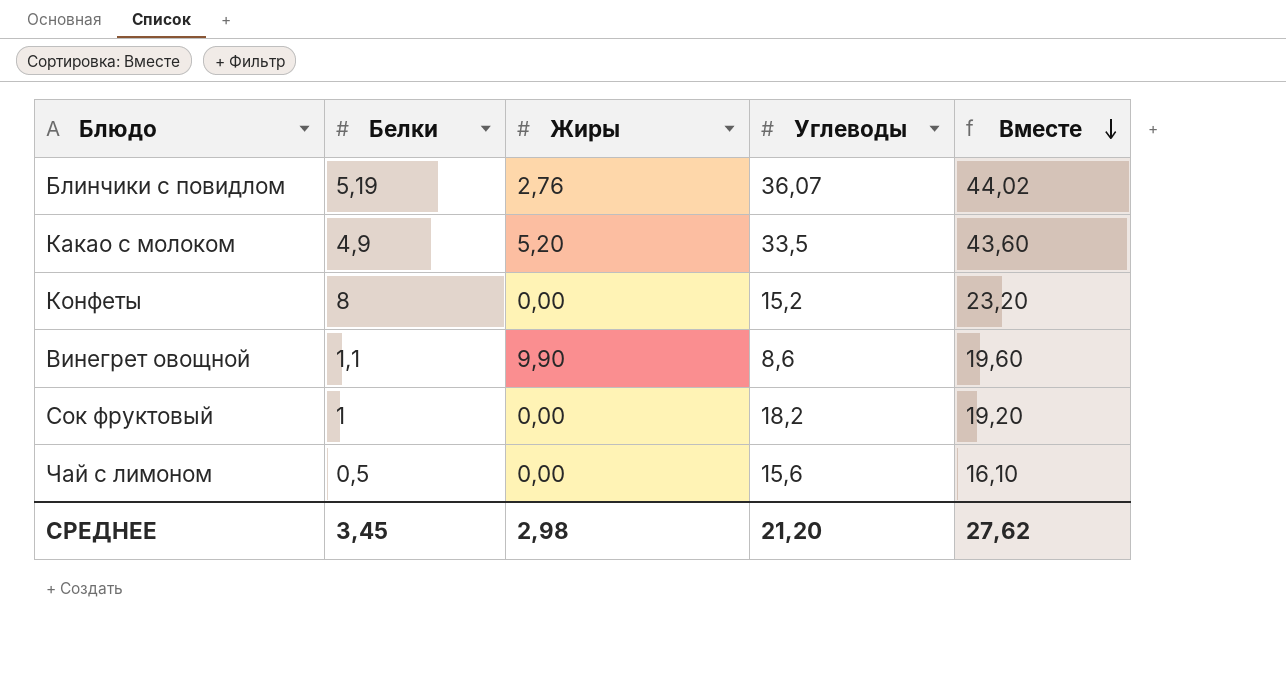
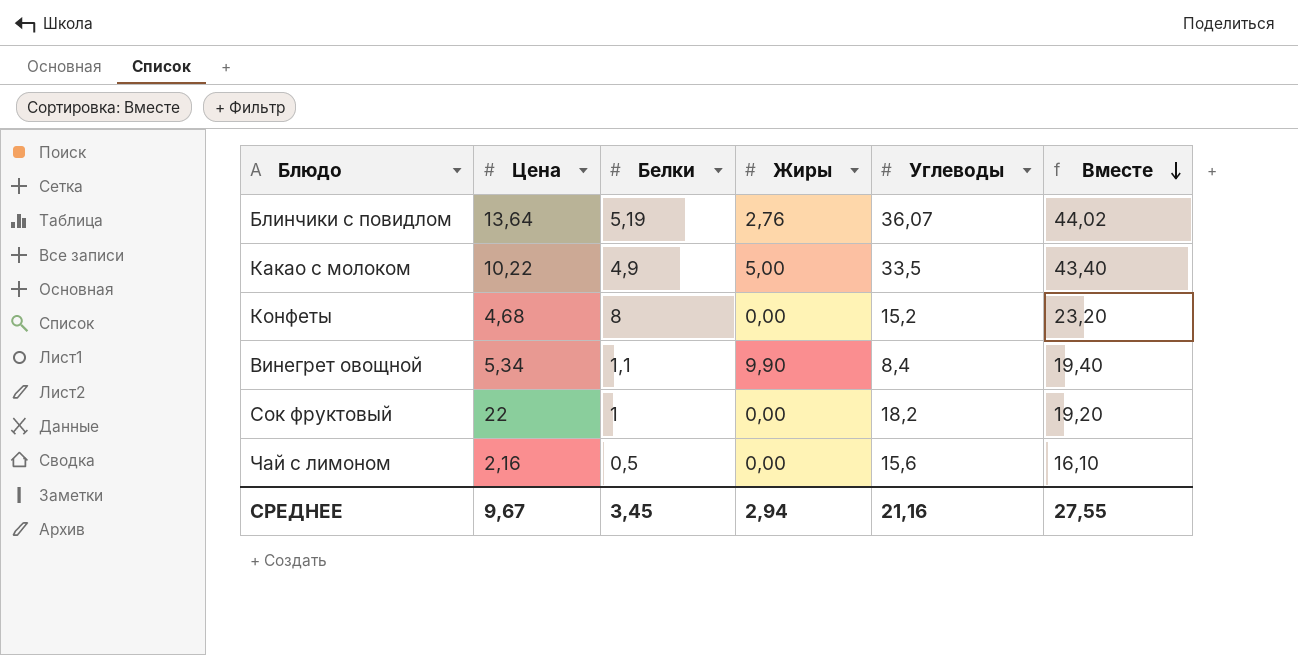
column Цена | position: none -> 2
Какао с молоком | Жиры: 5,20 -> 5,00
Какао с молоком | Вместе: 43,60 -> 43,40
Винегрет овощной | Углеводы: 8,6 -> 8,4
Винегрет овощной | Вместе: 19,60 -> 19,40
СРЕДНЕЕ | Жиры: 2,98 -> 2,94
СРЕДНЕЕ | Углеводы: 21,20 -> 21,16
СРЕДНЕЕ | Вместе: 27,62 -> 27,55

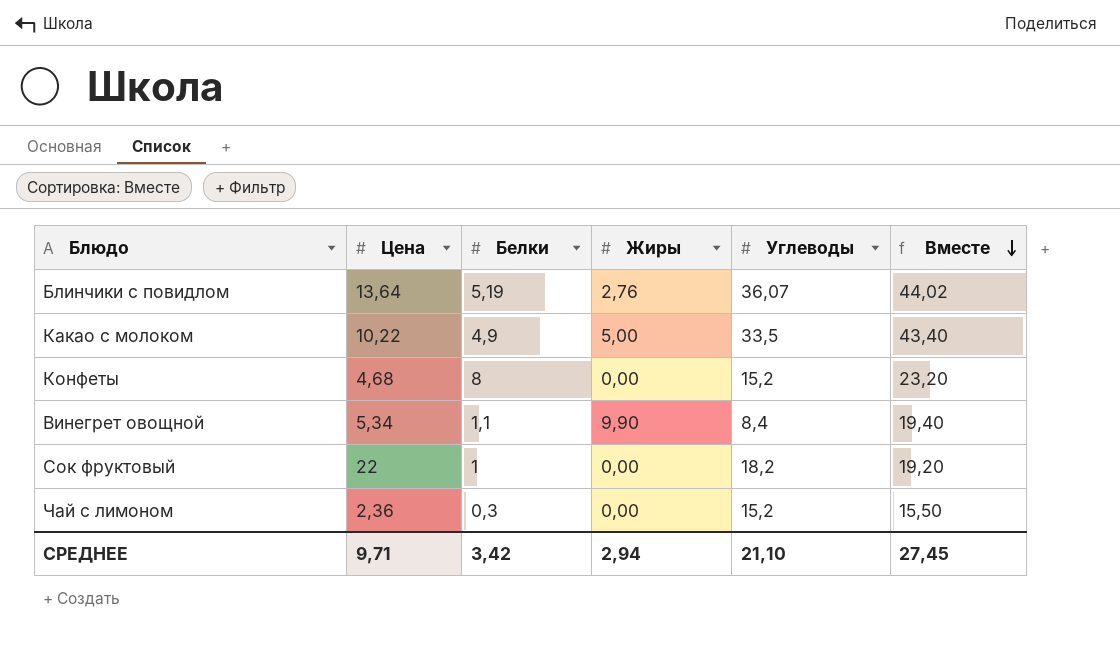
Чай с лимоном | Цена: 2,16 -> 2,36
Чай с лимоном | Белки: 0,5 -> 0,3
Чай с лимоном | Углеводы: 15,6 -> 15,2
Чай с лимоном | Вместе: 16,10 -> 15,50
СРЕДНЕЕ | Цена: 9,67 -> 9,71
СРЕДНЕЕ | Белки: 3,45 -> 3,42
СРЕДНЕЕ | Углеводы: 21,16 -> 21,10
СРЕДНЕЕ | Вместе: 27,55 -> 27,45

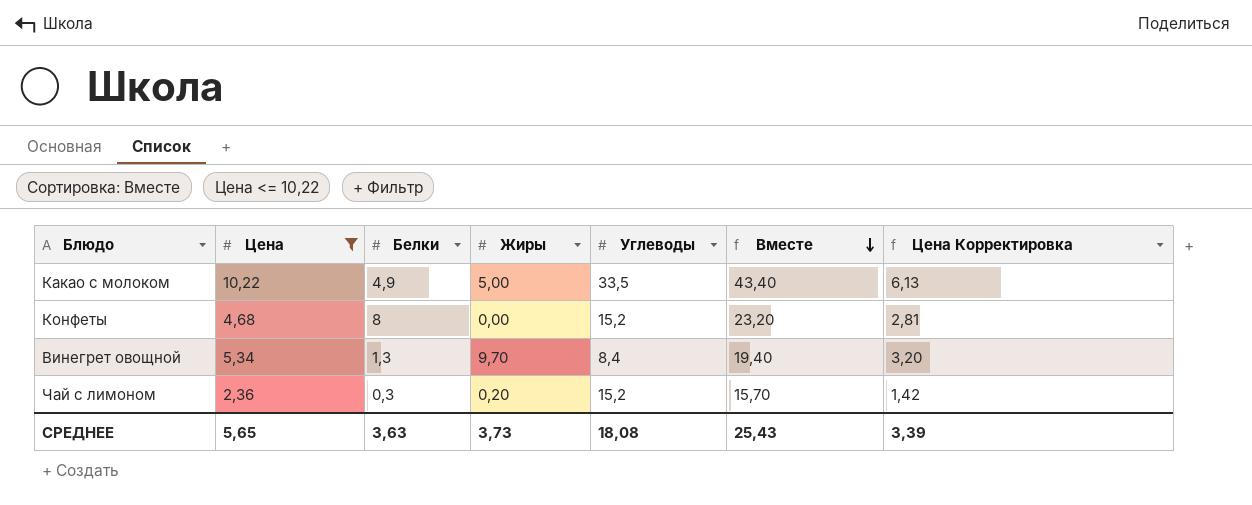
filter: none -> Цена <= 10,22
column Цена Корректировка | formula: none -> [Цена] * 0,6
Винегрет овощной | Белки: 1,1 -> 1,3
Винегрет овощной | Жиры: 9,90 -> 9,70
Чай с лимоном | Жиры: 0,00 -> 0,20
Чай с лимоном | Вместе: 15,50 -> 15,70
СРЕДНЕЕ | Цена: 9,71 -> 5,65
СРЕДНЕЕ | Белки: 3,42 -> 3,63
СРЕДНЕЕ | Жиры: 2,94 -> 3,73
СРЕДНЕЕ | Углеводы: 21,10 -> 18,08
СРЕДНЕЕ | Вместе: 27,45 -> 25,43

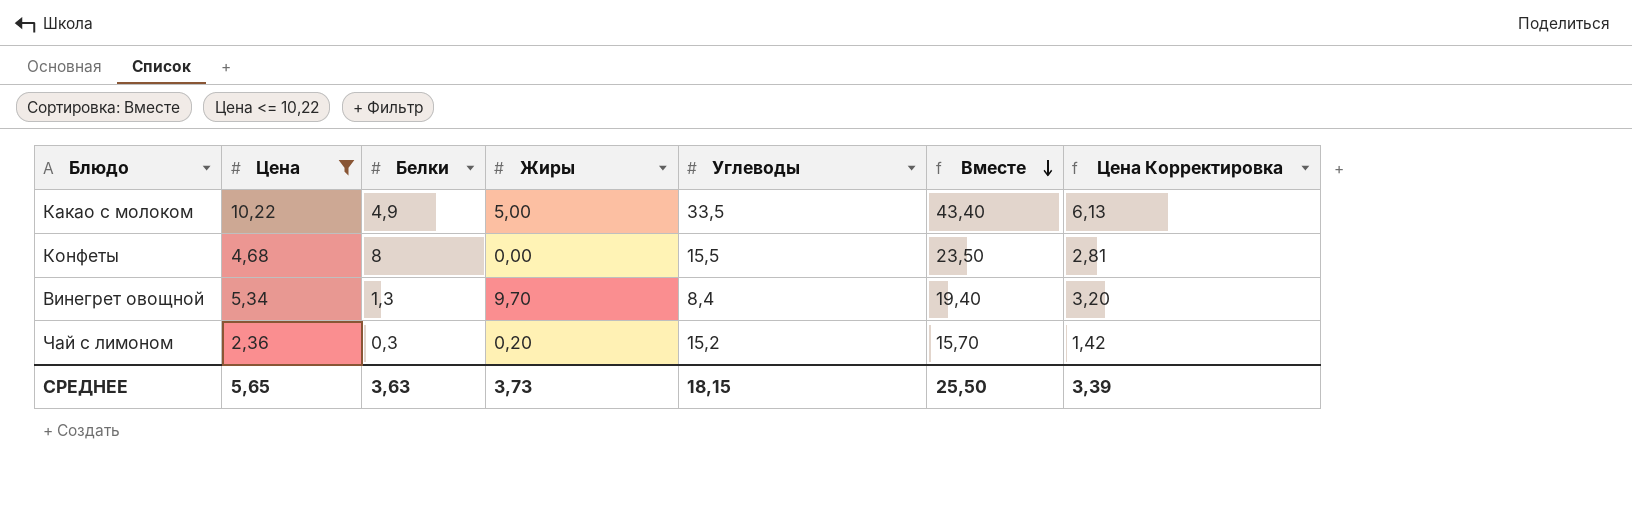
Конфеты | Углеводы: 15,2 -> 15,5
Конфеты | Вместе: 23,20 -> 23,50
СРЕДНЕЕ | Углеводы: 18,08 -> 18,15
СРЕДНЕЕ | Вместе: 25,43 -> 25,50

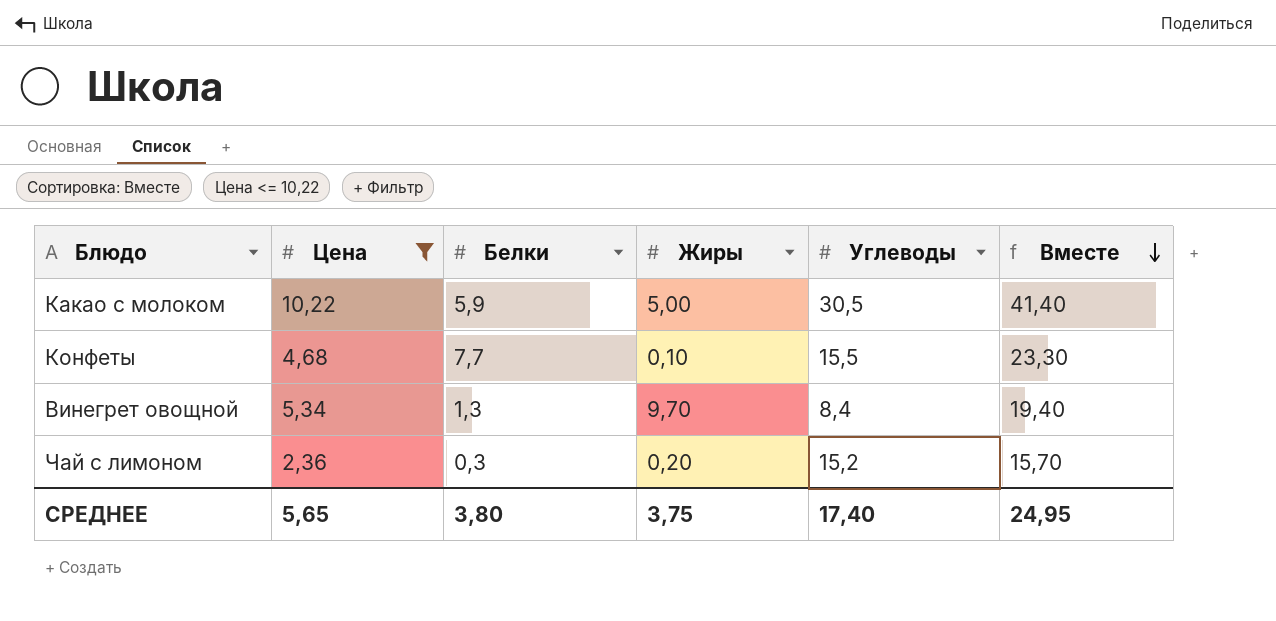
column Цена Корректировка | formula: [Цена] * 0,6 -> none
Какао с молоком | Белки: 4,9 -> 5,9
Какао с молоком | Углеводы: 33,5 -> 30,5
Какао с молоком | Вместе: 43,40 -> 41,40
Конфеты | Белки: 8 -> 7,7
Конфеты | Жиры: 0,00 -> 0,10
Конфеты | Вместе: 23,50 -> 23,30
СРЕДНЕЕ | Белки: 3,63 -> 3,80
СРЕДНЕЕ | Жиры: 3,73 -> 3,75
СРЕДНЕЕ | Углеводы: 18,15 -> 17,40
СРЕДНЕЕ | Вместе: 25,50 -> 24,95

